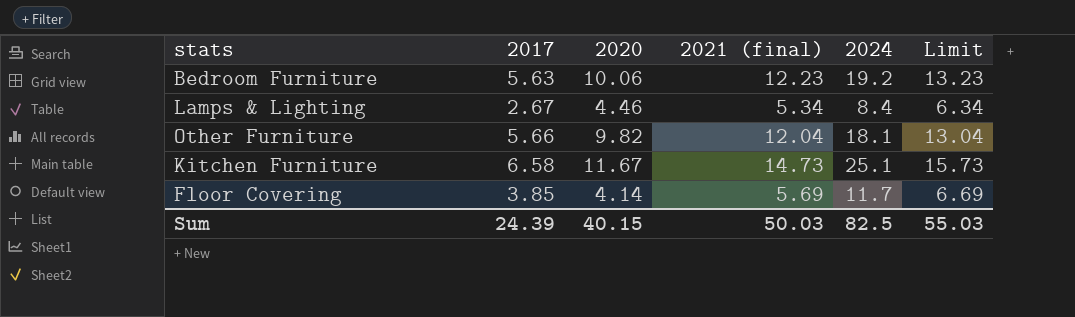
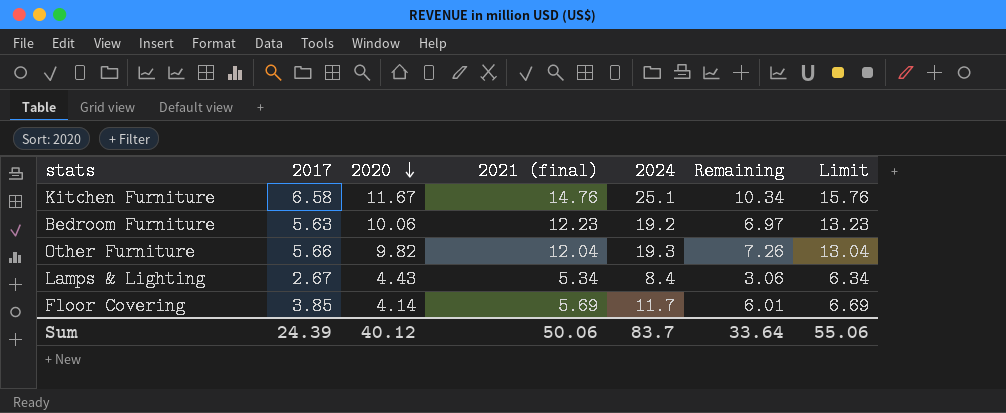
row order: none -> 2020 descending
column Remaining | formula: none -> [2024] - [2021 (final)]
Kitchen Furniture | 2021 (final): 14.73 -> 14.76
Kitchen Furniture | Limit: 15.73 -> 15.76
Other Furniture | 2024: 18.1 -> 19.3
Lamps & Lighting | 2020: 4.46 -> 4.43
Sum | 2020: 40.15 -> 40.12
Sum | 2021 (final): 50.03 -> 50.06
Sum | 2024: 82.5 -> 83.7
Sum | Limit: 55.03 -> 55.06

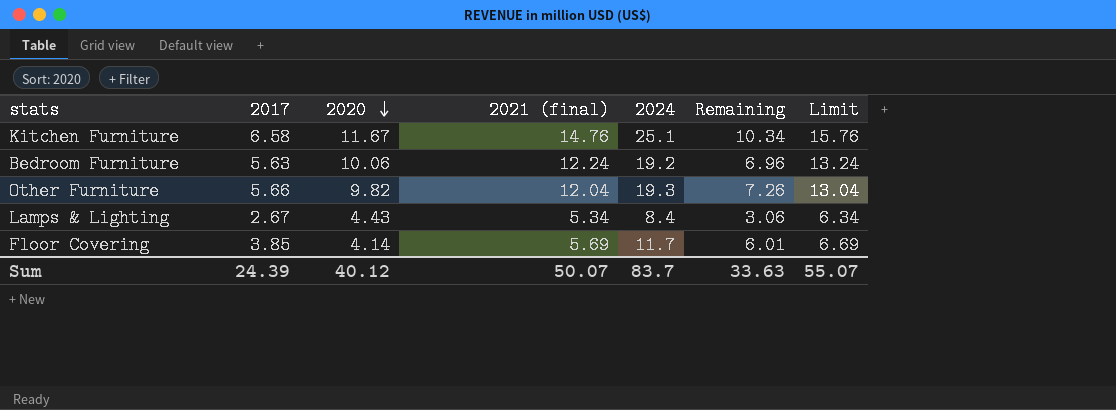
Bedroom Furniture | 2021 (final): 12.23 -> 12.24
Bedroom Furniture | Remaining: 6.97 -> 6.96
Bedroom Furniture | Limit: 13.23 -> 13.24
Sum | 2021 (final): 50.06 -> 50.07
Sum | Remaining: 33.64 -> 33.63
Sum | Limit: 55.06 -> 55.07

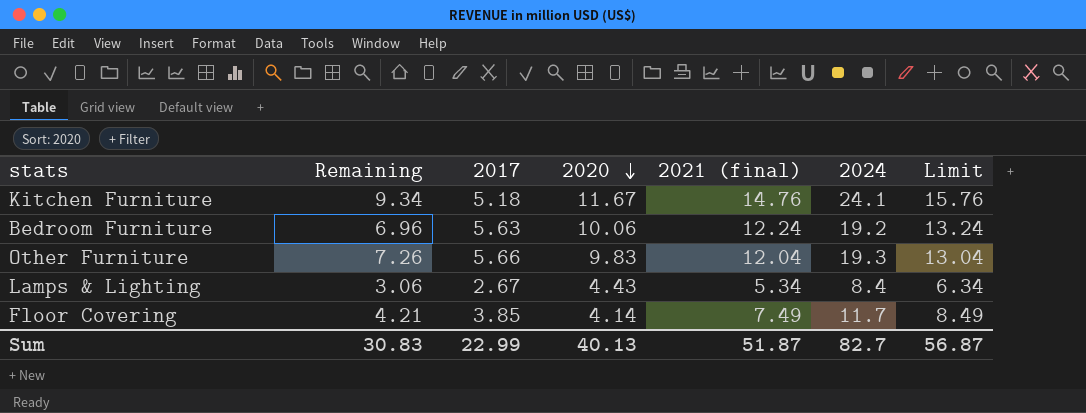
column Remaining | position: 6 -> 2
Kitchen Furniture | Remaining: 10.34 -> 9.34
Kitchen Furniture | 2017: 6.58 -> 5.18
Kitchen Furniture | 2024: 25.1 -> 24.1
Other Furniture | 2020: 9.82 -> 9.83
Floor Covering | Remaining: 6.01 -> 4.21
Floor Covering | 2021 (final): 5.69 -> 7.49
Floor Covering | Limit: 6.69 -> 8.49
Sum | Remaining: 33.63 -> 30.83
Sum | 2017: 24.39 -> 22.99
Sum | 2020: 40.12 -> 40.13
Sum | 2021 (final): 50.07 -> 51.87
Sum | 2024: 83.7 -> 82.7
Sum | Limit: 55.07 -> 56.87

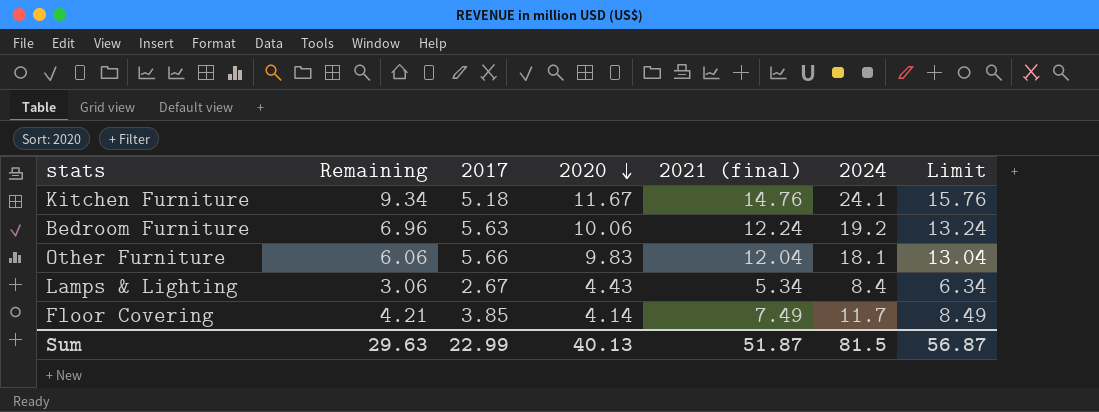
Other Furniture | Remaining: 7.26 -> 6.06
Other Furniture | 2024: 19.3 -> 18.1
Sum | Remaining: 30.83 -> 29.63
Sum | 2024: 82.7 -> 81.5

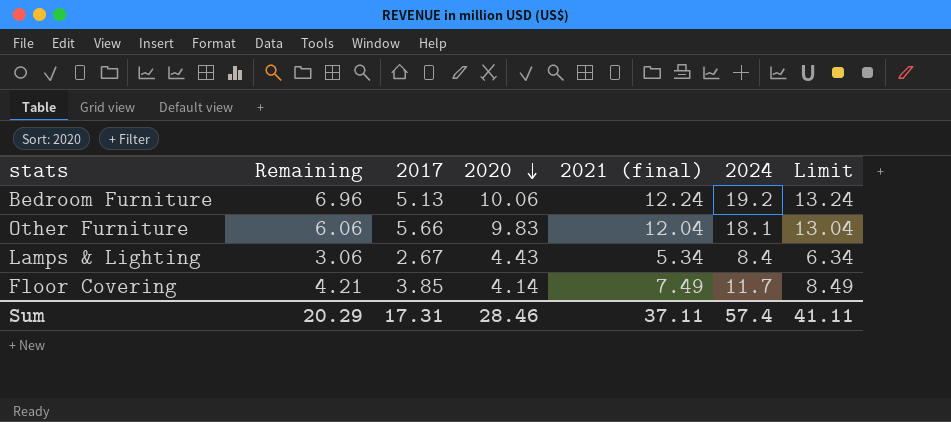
row Kitchen Furniture: 9.34 | 5.18 | 11.67 | 14.76 | 24.1 | 15.76 -> none
Bedroom Furniture | 2017: 5.63 -> 5.13
Sum | Remaining: 29.63 -> 20.29
Sum | 2017: 22.99 -> 17.31
Sum | 2020: 40.13 -> 28.46
Sum | 2021 (final): 51.87 -> 37.11
Sum | 2024: 81.5 -> 57.4
Sum | Limit: 56.87 -> 41.11

